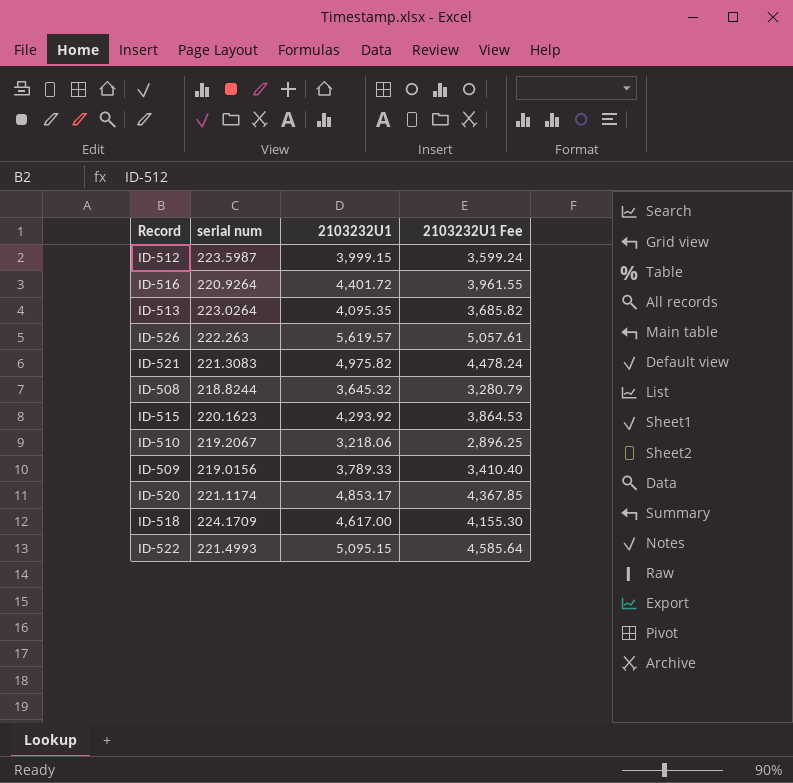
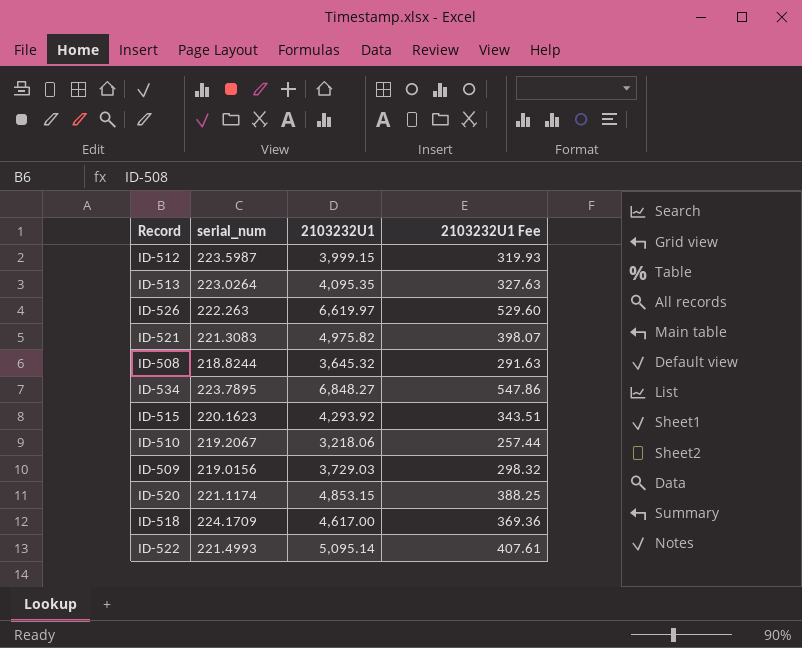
column name: serial num -> serial_num
column 2103232U1 Fee | formula: [2103232U1] * 0.9 -> [2103232U1] * 0.08
row ID-516: 220.9264 | 4,401.72 | 3,961.55 -> none
ID-526 | 2103232U1: 5,619.57 -> 6,619.97
row ID-534: none -> 223.7895 | 6,848.27 | 547.86
ID-509 | 2103232U1: 3,789.33 -> 3,729.03
ID-520 | 2103232U1: 4,853.17 -> 4,853.15
ID-522 | 2103232U1: 5,095.15 -> 5,095.14

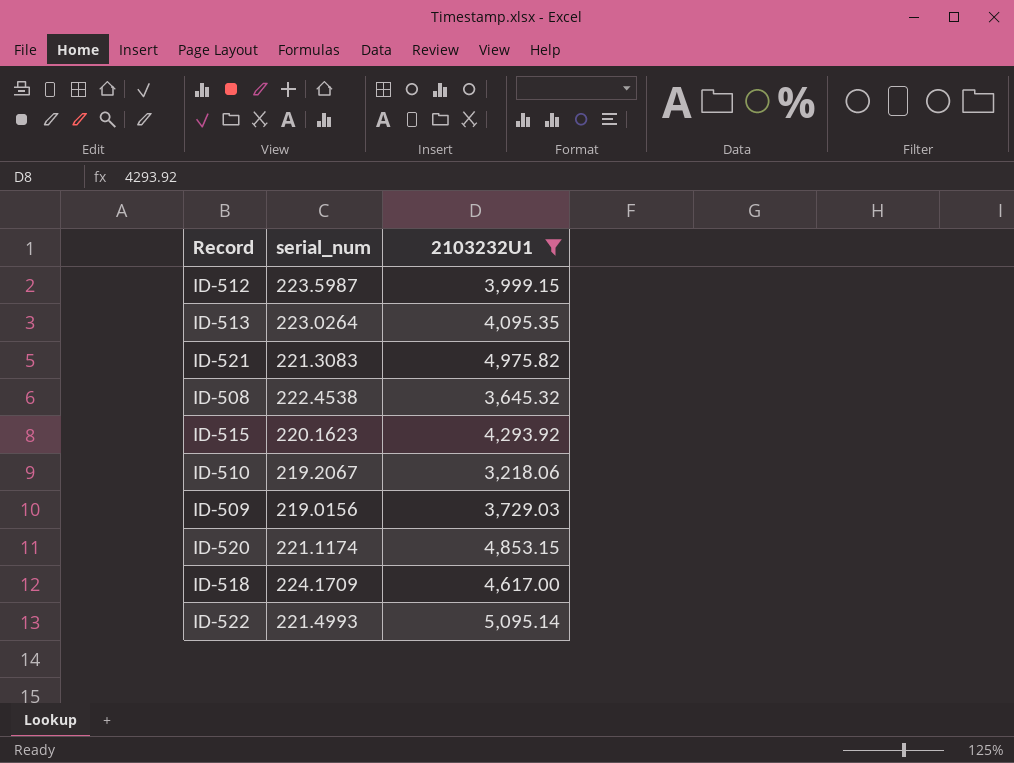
filter: none -> 2103232U1 <= 5,095.14
column 2103232U1 Fee | formula: [2103232U1] * 0.08 -> none
ID-508 | serial_num: 218.8244 -> 222.4538

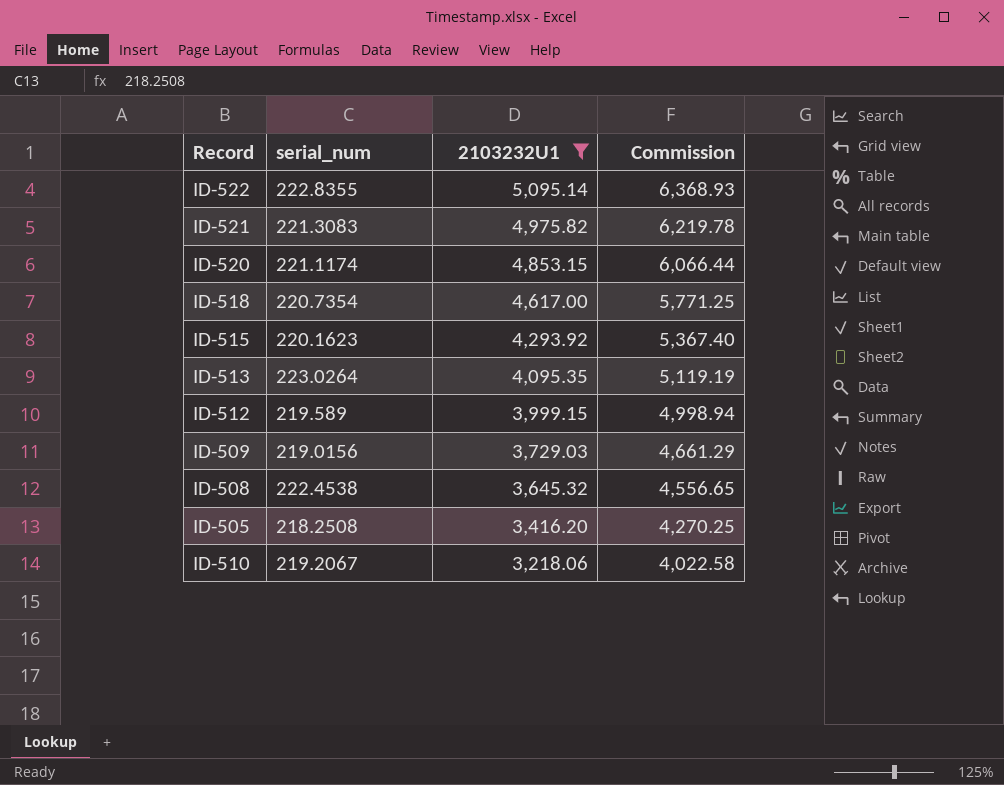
row order: none -> 2103232U1 descending
column Commission | formula: none -> [2103232U1] * 1.25
ID-522 | serial_num: 221.4993 -> 222.8355
ID-518 | serial_num: 224.1709 -> 220.7354
ID-512 | serial_num: 223.5987 -> 219.589
row ID-505: none -> 218.2508 | 3,416.20 | 4,270.25

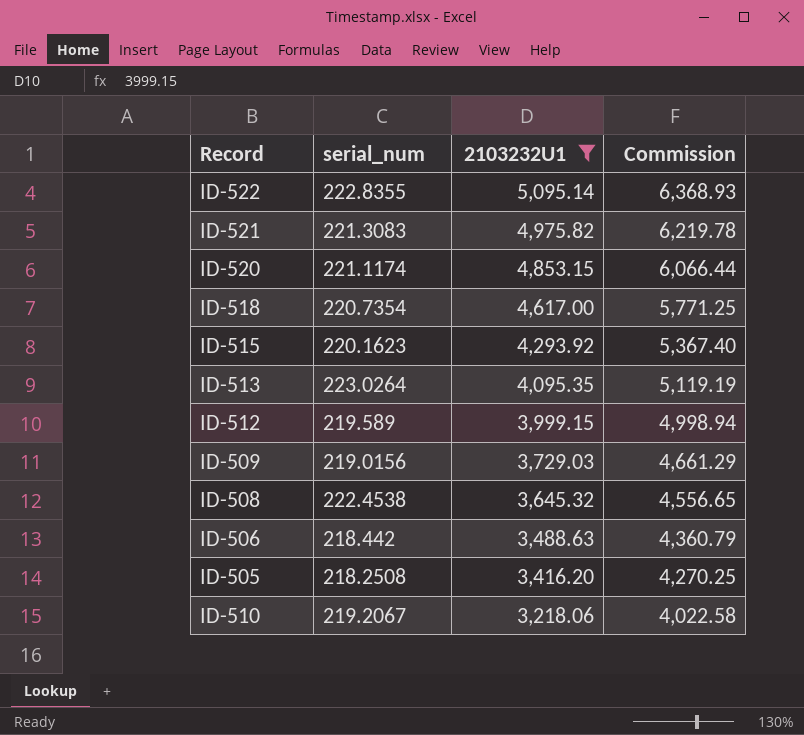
row ID-506: none -> 218.442 | 3,488.63 | 4,360.79

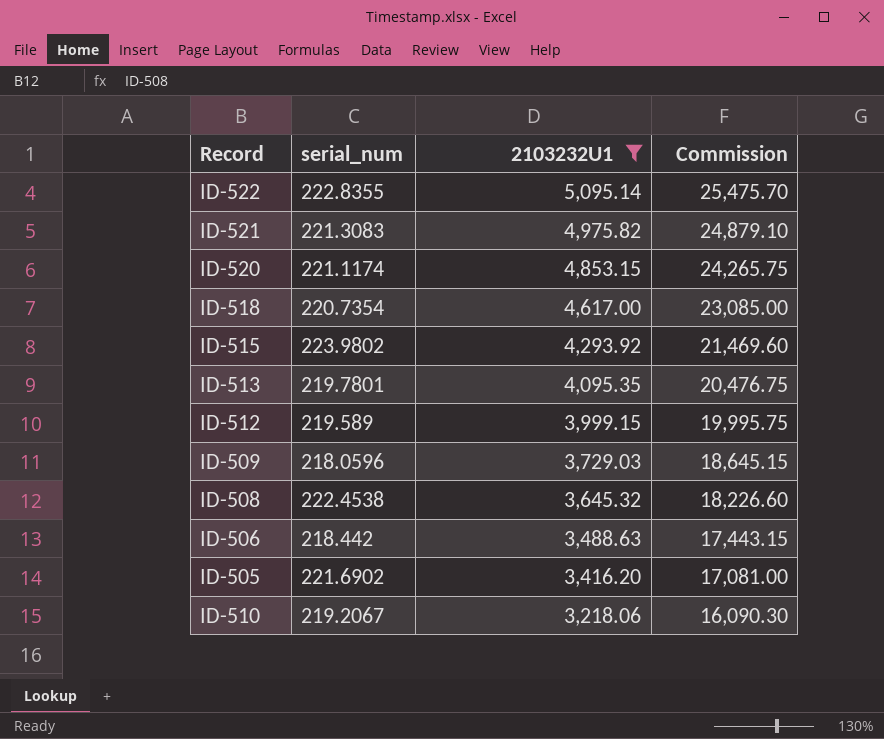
column Commission | formula: [2103232U1] * 1.25 -> [2103232U1] * 5
ID-515 | serial_num: 220.1623 -> 223.9802
ID-513 | serial_num: 223.0264 -> 219.7801
ID-509 | serial_num: 219.0156 -> 218.0596
ID-505 | serial_num: 218.2508 -> 221.6902

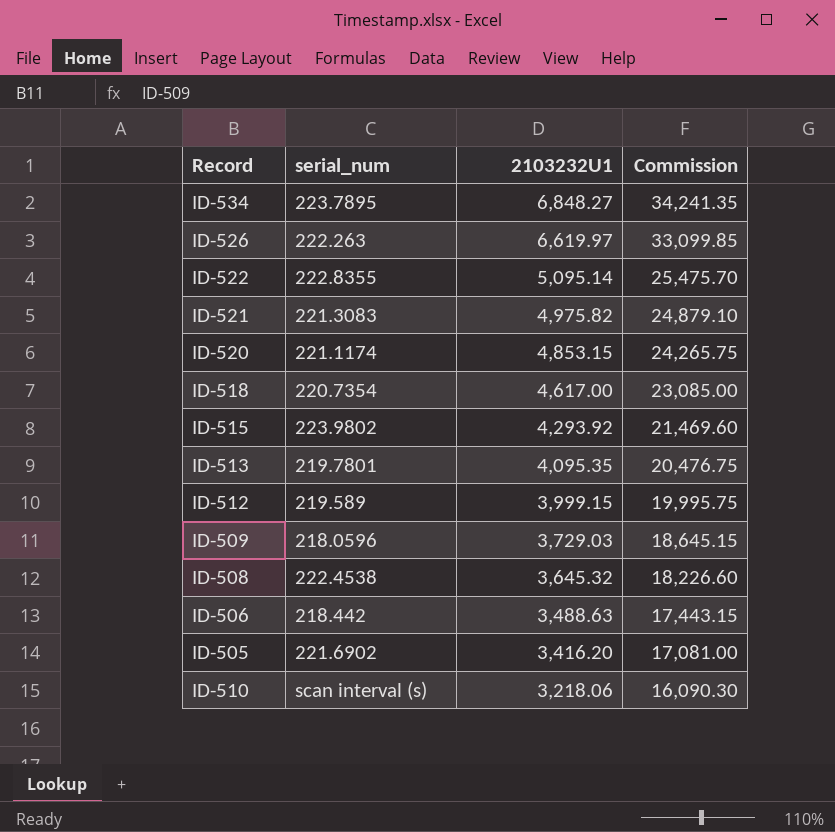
filter: 2103232U1 <= 5,095.14 -> none
ID-510 | serial_num: 219.2067 -> scan interval (s)

